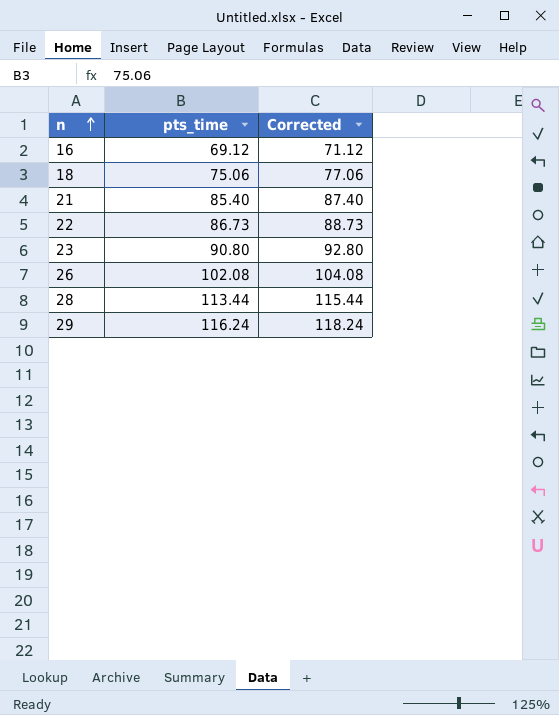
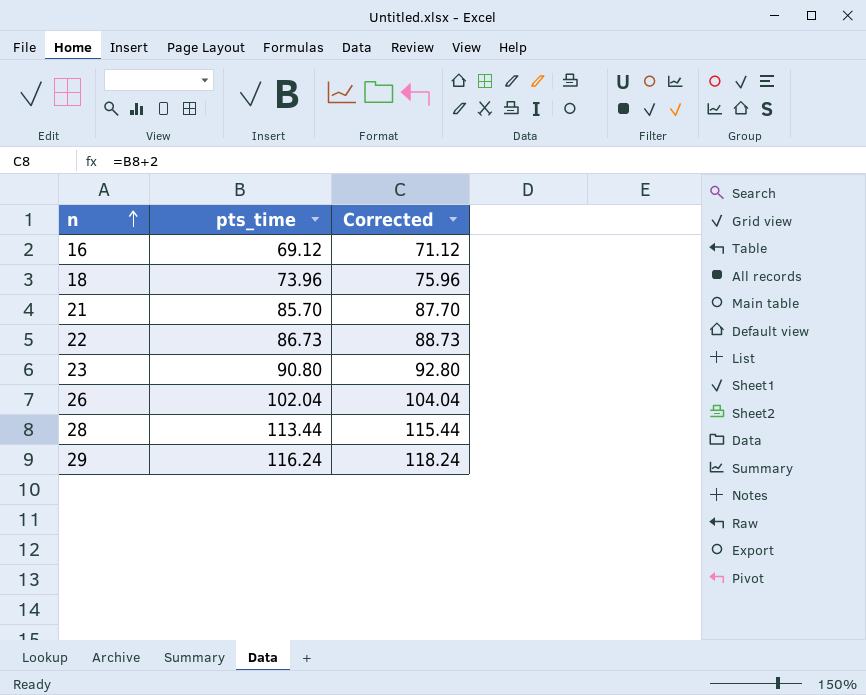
18 | pts_time: 75.06 -> 73.96
18 | Corrected: 77.06 -> 75.96
21 | pts_time: 85.40 -> 85.70
21 | Corrected: 87.40 -> 87.70
26 | pts_time: 102.08 -> 102.04
26 | Corrected: 104.08 -> 104.04

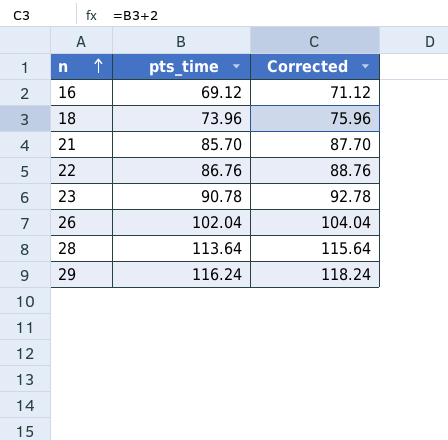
22 | pts_time: 86.73 -> 86.76
22 | Corrected: 88.73 -> 88.76
23 | pts_time: 90.80 -> 90.78
23 | Corrected: 92.80 -> 92.78
28 | pts_time: 113.44 -> 113.64
28 | Corrected: 115.44 -> 115.64

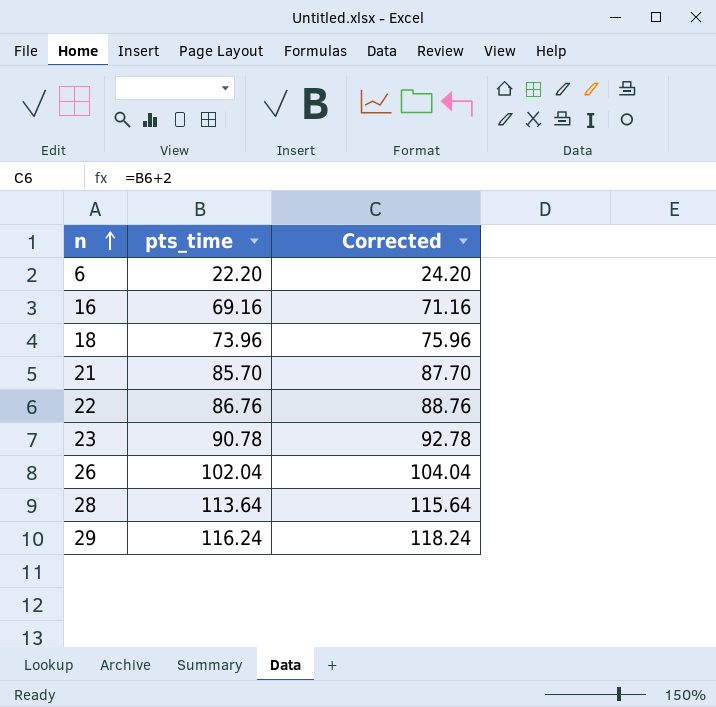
row 6: none -> 22.20 | 24.20
16 | pts_time: 69.12 -> 69.16
16 | Corrected: 71.12 -> 71.16

